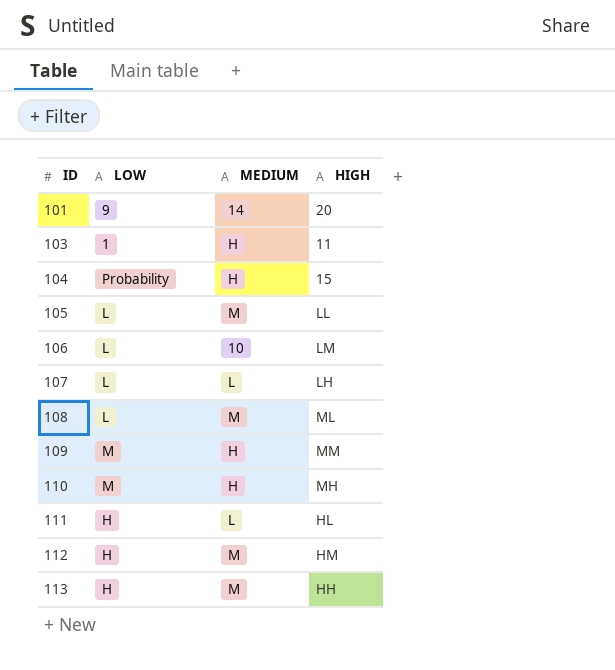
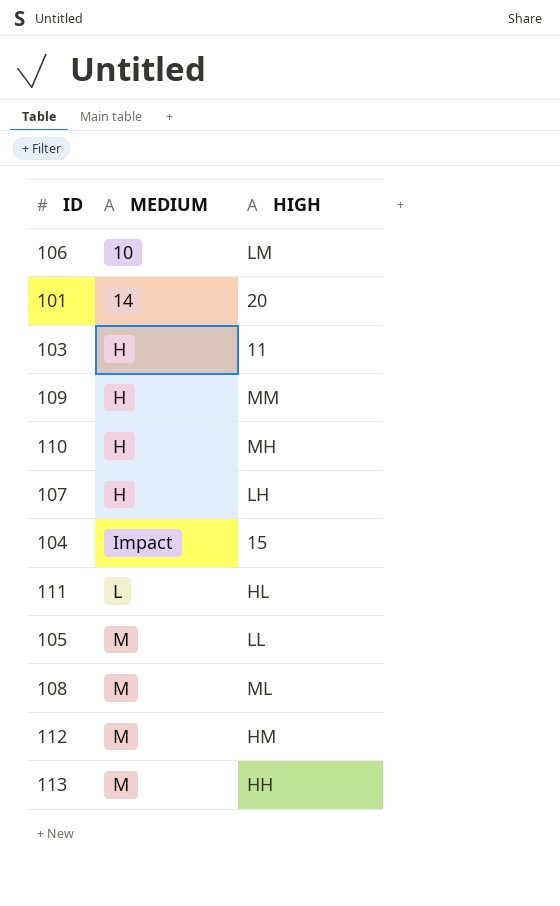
row order: ID ascending -> MEDIUM ascending
column LOW | position: 2 -> none
107 | MEDIUM: L -> H
104 | MEDIUM: H -> Impact

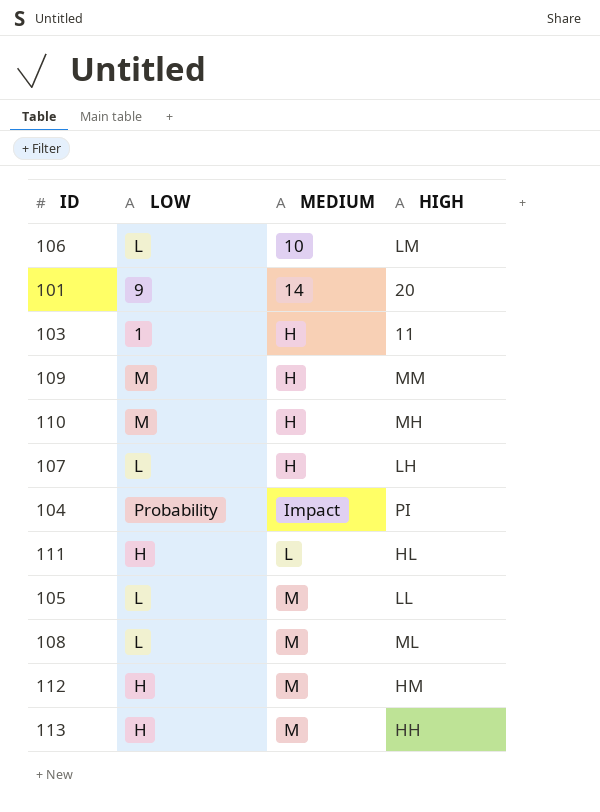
column LOW | position: none -> 2
104 | HIGH: 15 -> PI

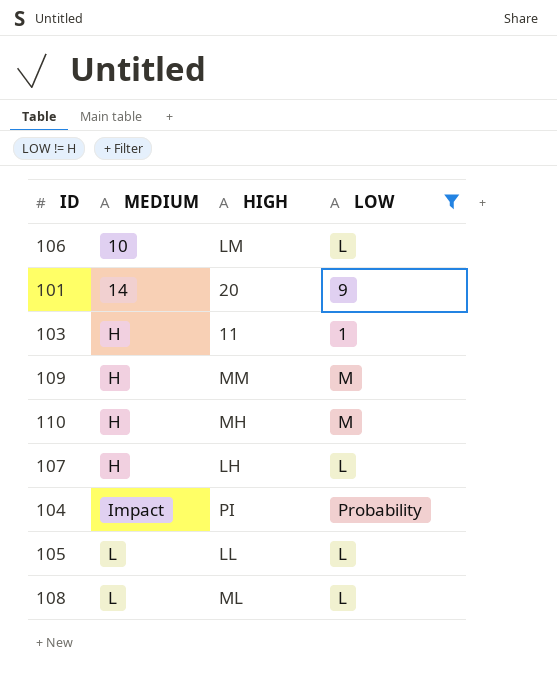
filter: none -> LOW != H
column LOW | position: 2 -> 4
105 | MEDIUM: M -> L
108 | MEDIUM: M -> L

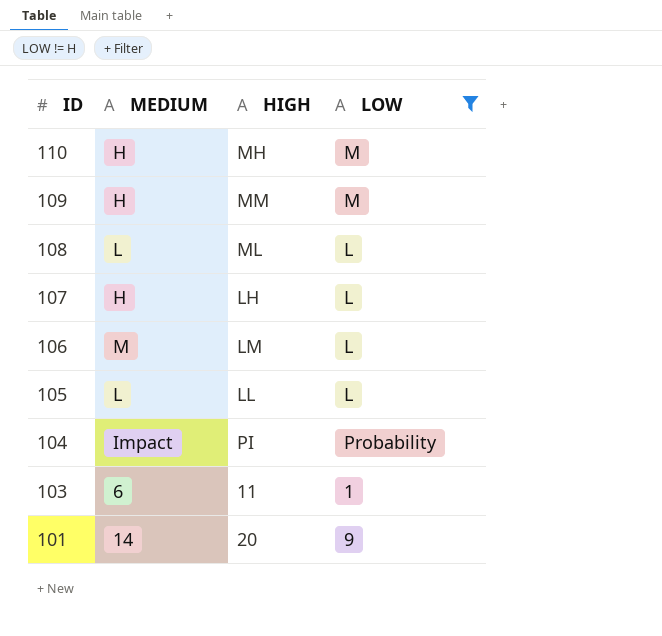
row order: MEDIUM ascending -> ID descending
106 | MEDIUM: 10 -> M
103 | MEDIUM: H -> 6

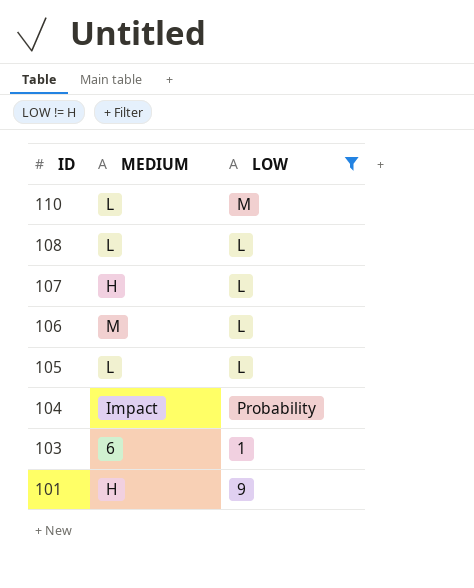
column HIGH | position: 3 -> none
row 109: H | MM | M -> none
110 | MEDIUM: H -> L
101 | MEDIUM: 14 -> H

